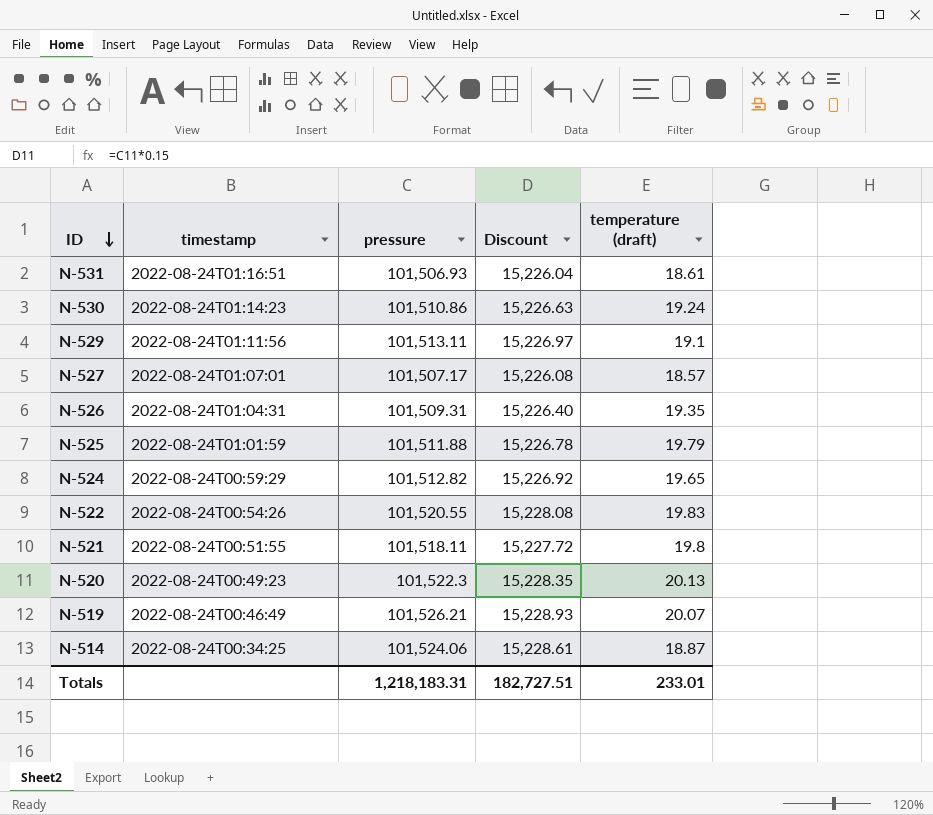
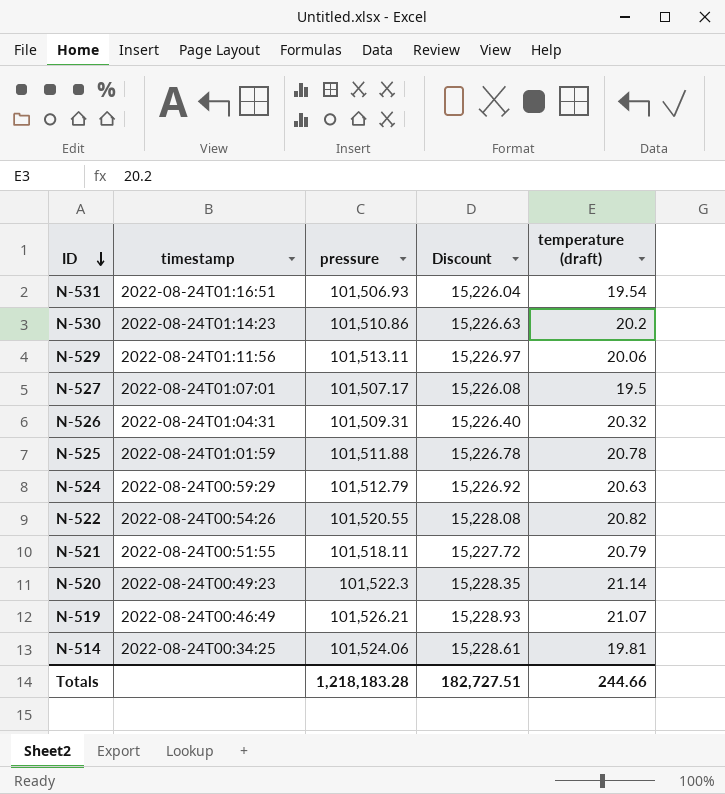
N-531 | temperature (draft): 18.61 -> 19.54
N-530 | temperature (draft): 19.24 -> 20.2
N-529 | temperature (draft): 19.1 -> 20.06
N-527 | temperature (draft): 18.57 -> 19.5
N-526 | temperature (draft): 19.35 -> 20.32
N-525 | temperature (draft): 19.79 -> 20.78
N-524 | pressure: 101,512.82 -> 101,512.79
N-524 | temperature (draft): 19.65 -> 20.63
N-522 | temperature (draft): 19.83 -> 20.82
N-521 | temperature (draft): 19.8 -> 20.79
N-520 | temperature (draft): 20.13 -> 21.14
N-519 | temperature (draft): 20.07 -> 21.07
N-514 | temperature (draft): 18.87 -> 19.81
Totals | pressure: 1,218,183.31 -> 1,218,183.28
Totals | temperature (draft): 233.01 -> 244.66

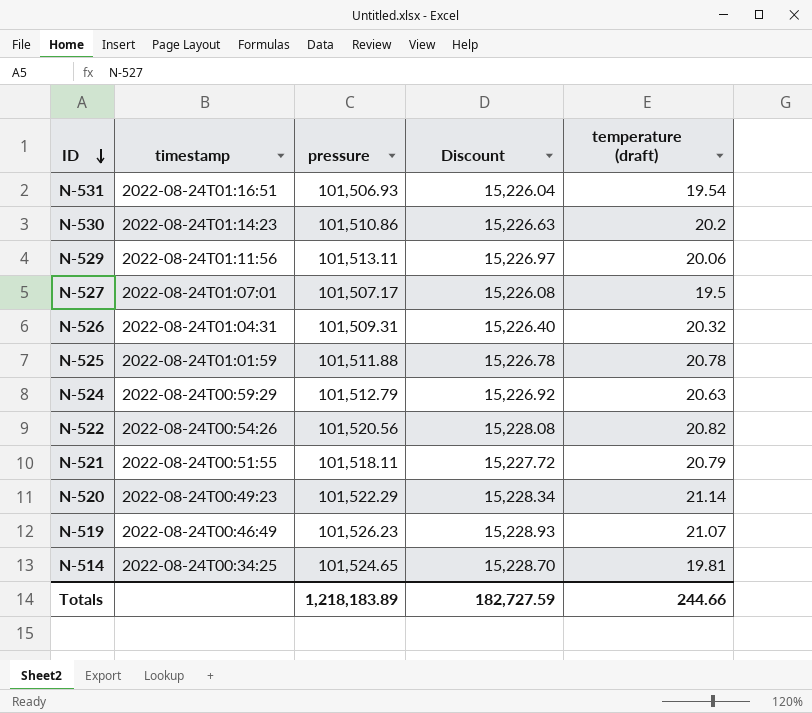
N-522 | pressure: 101,520.55 -> 101,520.56
N-520 | pressure: 101,522.3 -> 101,522.29
N-520 | Discount: 15,228.35 -> 15,228.34
N-519 | pressure: 101,526.21 -> 101,526.23
N-514 | pressure: 101,524.06 -> 101,524.65
N-514 | Discount: 15,228.61 -> 15,228.70
Totals | pressure: 1,218,183.28 -> 1,218,183.89
Totals | Discount: 182,727.51 -> 182,727.59

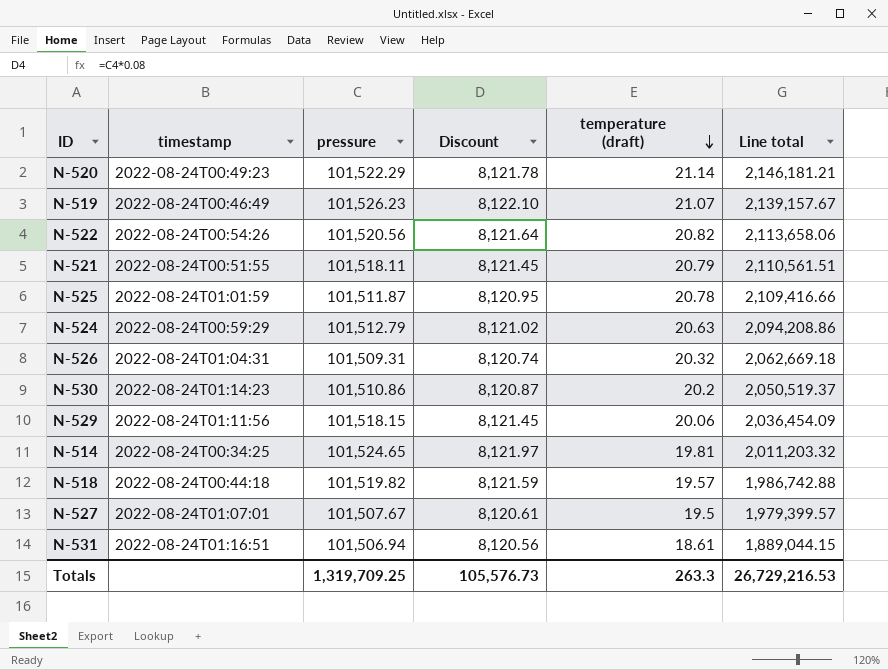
row order: ID descending -> temperature (draft) descending
column Discount | formula: [pressure] * 0.15 -> [pressure] * 0.08
column Line total | formula: none -> [pressure] * [temperature (draft)]
N-525 | pressure: 101,511.88 -> 101,511.87
N-529 | pressure: 101,513.11 -> 101,518.15
row N-518: none -> 2022-08-24T00:44:18 | 101,519.82 | 8,121.59 | 19.57 | 1,986,742.88
N-527 | pressure: 101,507.17 -> 101,507.67
N-531 | pressure: 101,506.93 -> 101,506.94
N-531 | temperature (draft): 19.54 -> 18.61
Totals | pressure: 1,218,183.89 -> 1,319,709.25
Totals | Discount: 182,727.59 -> 105,576.73
Totals | temperature (draft): 244.66 -> 263.3

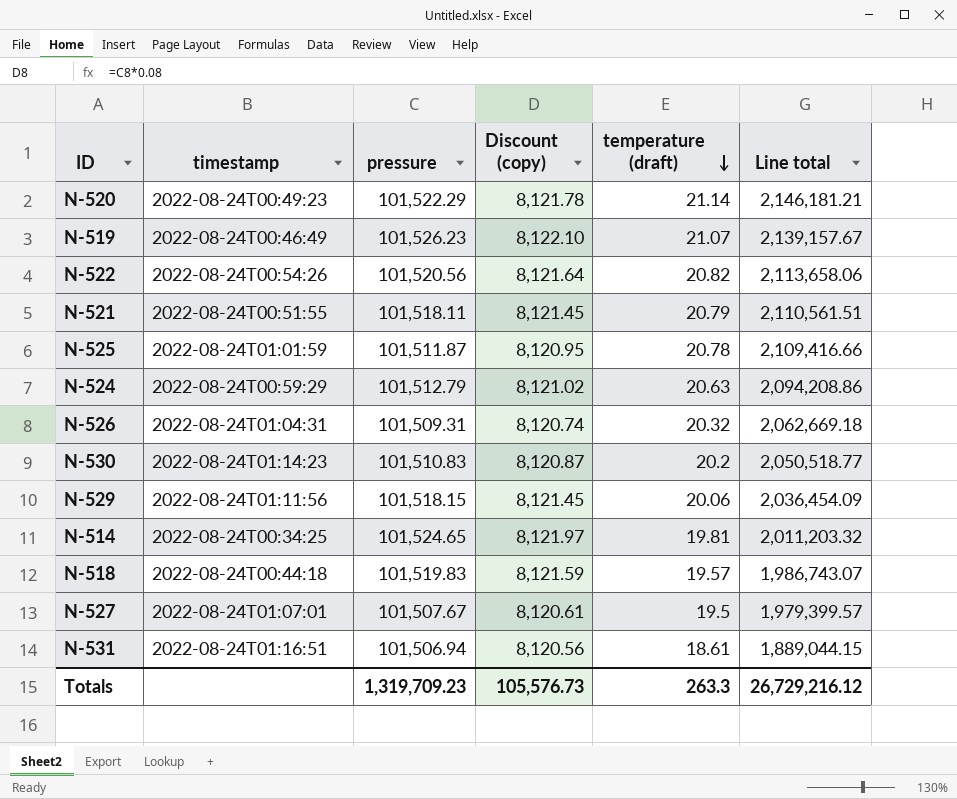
column name: Discount -> Discount (copy)
N-530 | pressure: 101,510.86 -> 101,510.83
N-530 | Line total: 2,050,519.37 -> 2,050,518.77
N-518 | pressure: 101,519.82 -> 101,519.83
N-518 | Line total: 1,986,742.88 -> 1,986,743.07
Totals | pressure: 1,319,709.25 -> 1,319,709.23
Totals | Line total: 26,729,216.53 -> 26,729,216.12

